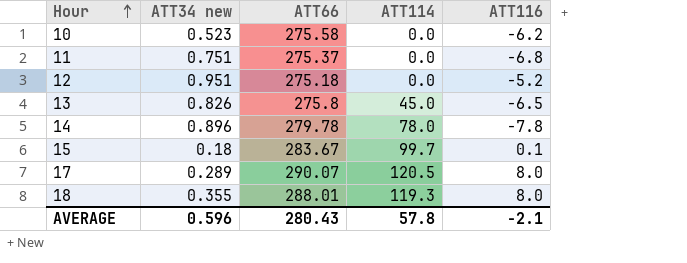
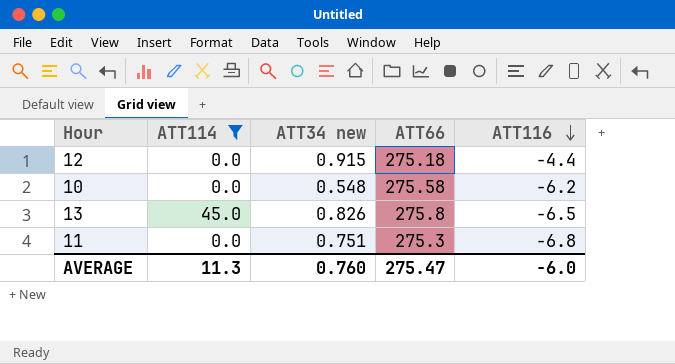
filter: none -> ATT114 <= 45.0
row order: Hour ascending -> ATT116 descending
column ATT114 | position: 4 -> 2
12 | ATT34 new: 0.951 -> 0.915
12 | ATT116: -5.2 -> -4.4
10 | ATT34 new: 0.523 -> 0.548
11 | ATT66: 275.37 -> 275.3
AVERAGE | ATT114: 57.8 -> 11.3
AVERAGE | ATT34 new: 0.596 -> 0.760
AVERAGE | ATT66: 280.43 -> 275.47
AVERAGE | ATT116: -2.1 -> -6.0

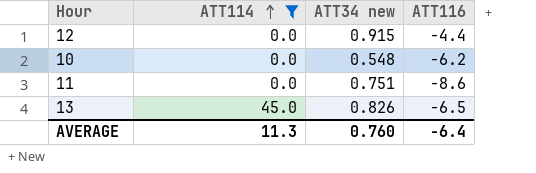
row order: ATT116 descending -> ATT114 ascending
column ATT66 | position: 4 -> none
11 | ATT116: -6.8 -> -8.6
AVERAGE | ATT116: -6.0 -> -6.4

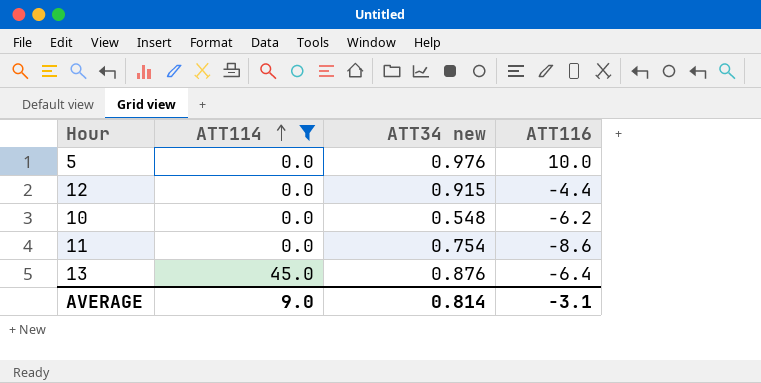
row 5: none -> 0.0 | 0.976 | 10.0
11 | ATT34 new: 0.751 -> 0.754
13 | ATT34 new: 0.826 -> 0.876
13 | ATT116: -6.5 -> -6.4
AVERAGE | ATT114: 11.3 -> 9.0
AVERAGE | ATT34 new: 0.760 -> 0.814
AVERAGE | ATT116: -6.4 -> -3.1

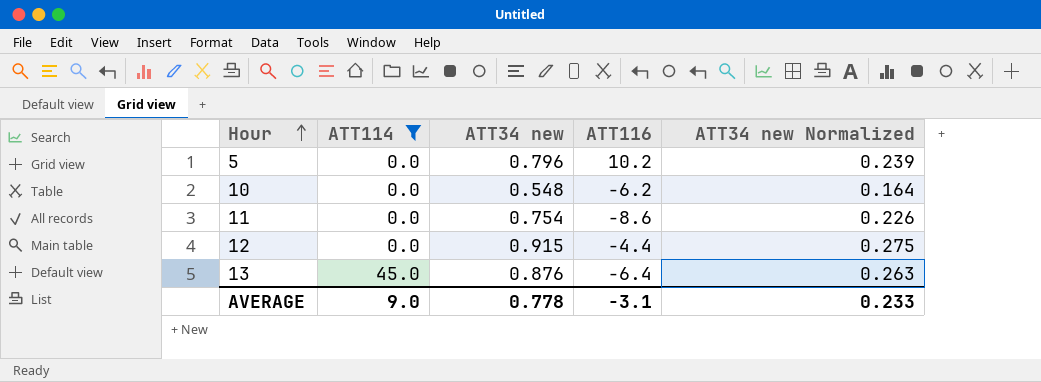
row order: ATT114 ascending -> Hour ascending
column ATT34 new Normalized | formula: none -> [ATT34 new] * 0.3
5 | ATT34 new: 0.976 -> 0.796
5 | ATT116: 10.0 -> 10.2
AVERAGE | ATT34 new: 0.814 -> 0.778

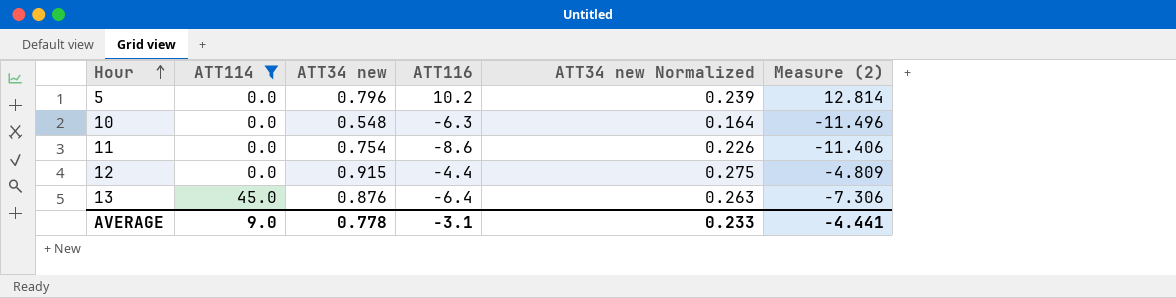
column Measure (2) | formula: none -> [ATT116] / [ATT34 new]
10 | ATT116: -6.2 -> -6.3

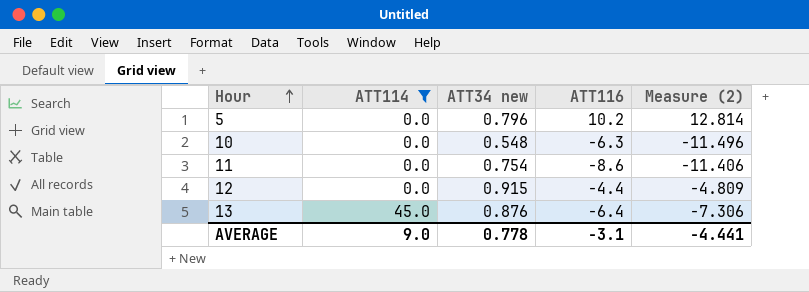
column ATT34 new Normalized | formula: [ATT34 new] * 0.3 -> none

